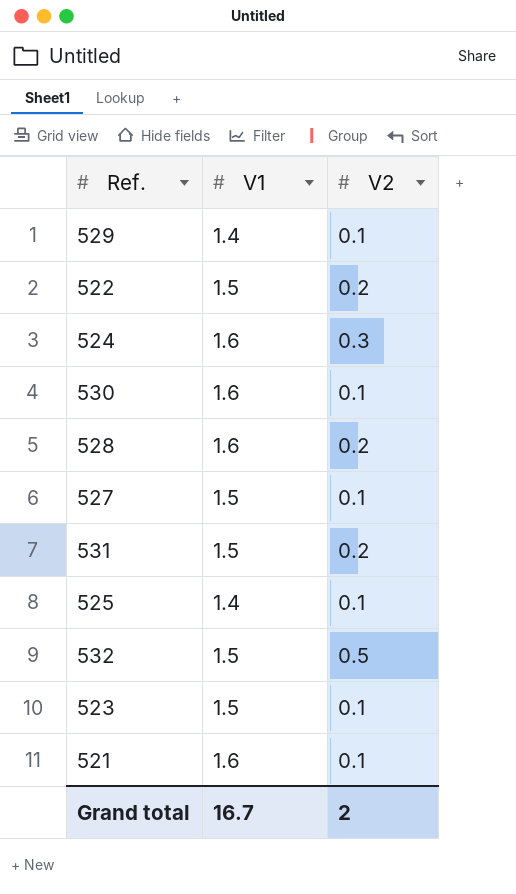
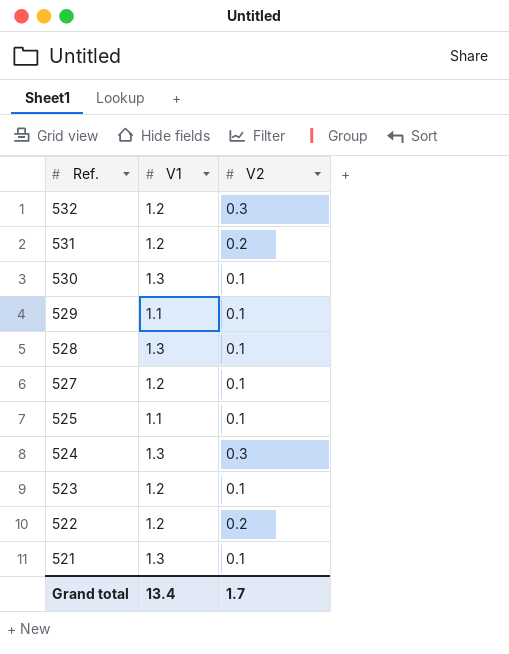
row order: none -> Ref. descending
532 | V1: 1.5 -> 1.2
532 | V2: 0.5 -> 0.3
531 | V1: 1.5 -> 1.2
530 | V1: 1.6 -> 1.3
529 | V1: 1.4 -> 1.1
528 | V1: 1.6 -> 1.3
528 | V2: 0.2 -> 0.1
527 | V1: 1.5 -> 1.2
525 | V1: 1.4 -> 1.1
524 | V1: 1.6 -> 1.3
523 | V1: 1.5 -> 1.2
522 | V1: 1.5 -> 1.2
521 | V1: 1.6 -> 1.3
Grand total | V1: 16.7 -> 13.4
Grand total | V2: 2 -> 1.7

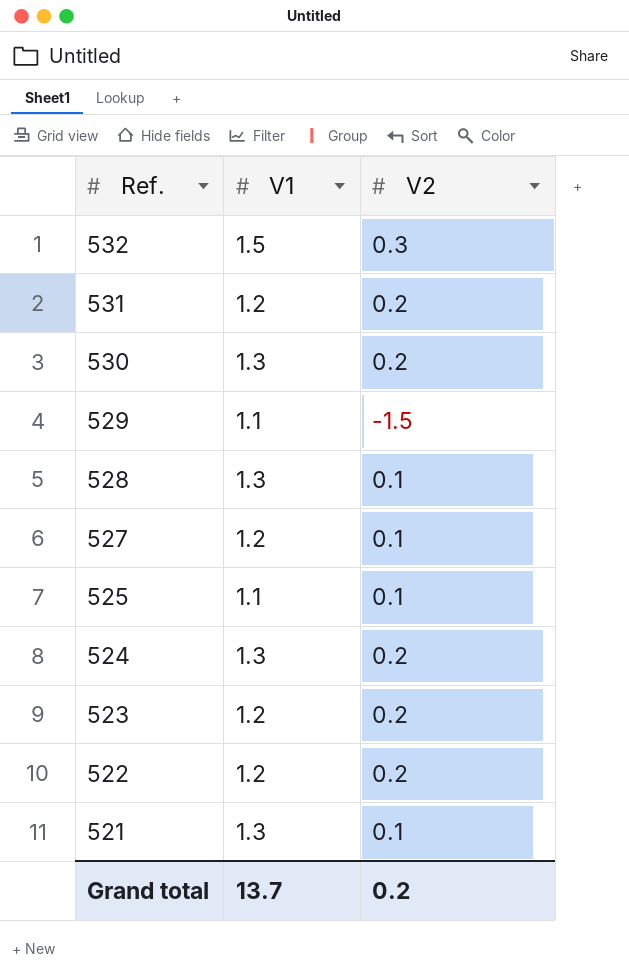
532 | V1: 1.2 -> 1.5
530 | V2: 0.1 -> 0.2
529 | V2: 0.1 -> -1.5
524 | V2: 0.3 -> 0.2
523 | V2: 0.1 -> 0.2
Grand total | V1: 13.4 -> 13.7
Grand total | V2: 1.7 -> 0.2

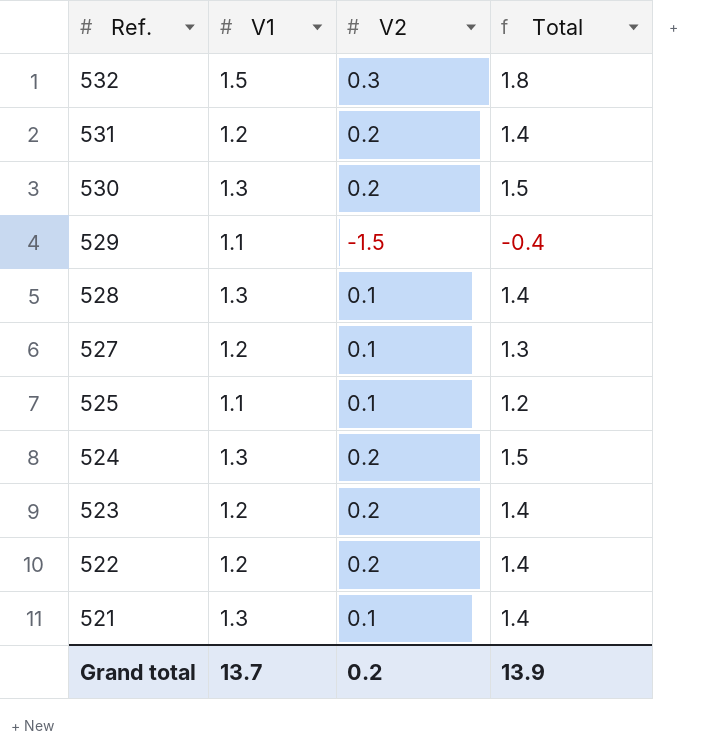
column Total | formula: none -> [V1] + [V2]

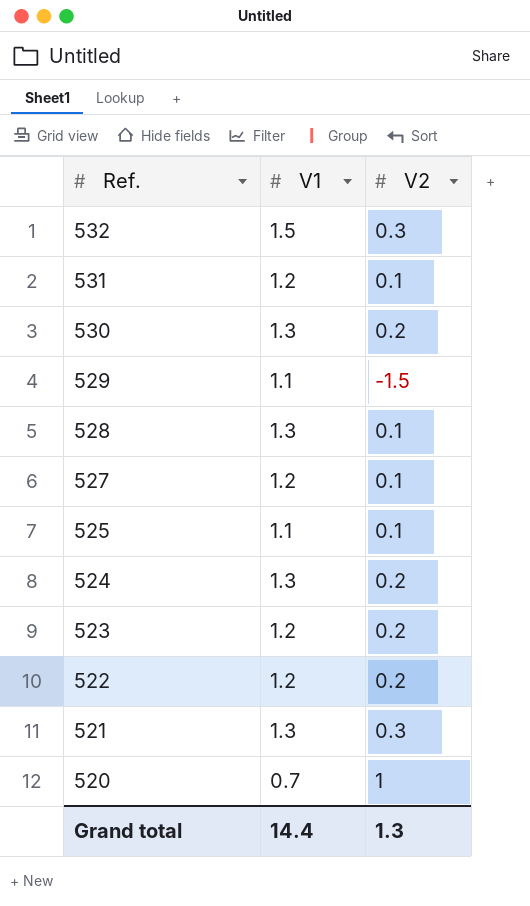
column Total | formula: [V1] + [V2] -> none
531 | V2: 0.2 -> 0.1
521 | V2: 0.1 -> 0.3
row 520: none -> 0.7 | 1
Grand total | V1: 13.7 -> 14.4
Grand total | V2: 0.2 -> 1.3

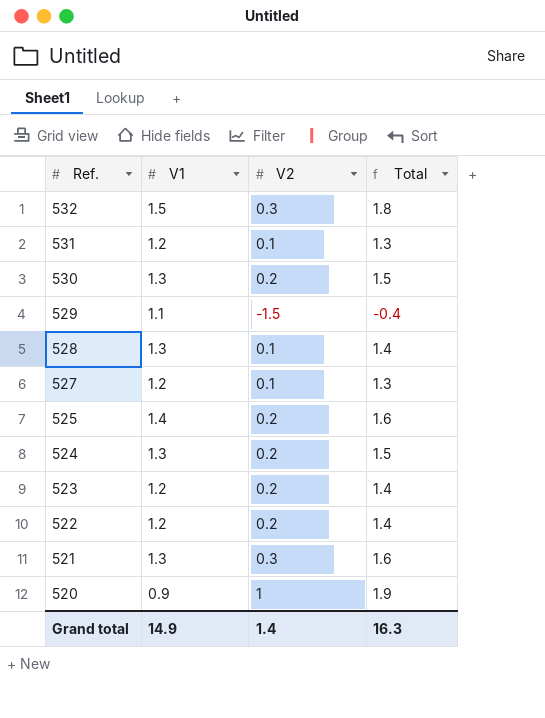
column Total | formula: none -> [V1] + [V2]
525 | V1: 1.1 -> 1.4
525 | V2: 0.1 -> 0.2
520 | V1: 0.7 -> 0.9
Grand total | V1: 14.4 -> 14.9
Grand total | V2: 1.3 -> 1.4

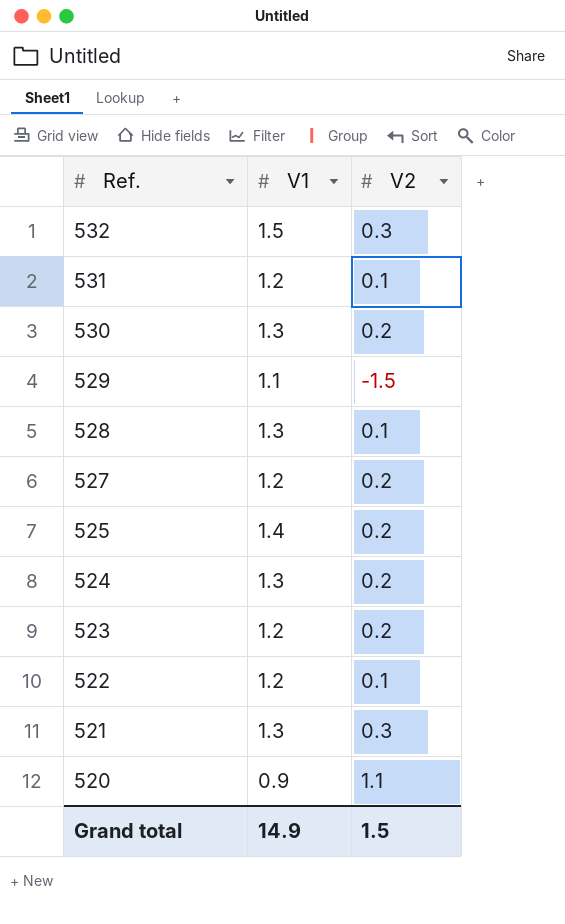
column Total | formula: [V1] + [V2] -> none
527 | V2: 0.1 -> 0.2
522 | V2: 0.2 -> 0.1
520 | V2: 1 -> 1.1
Grand total | V2: 1.4 -> 1.5

